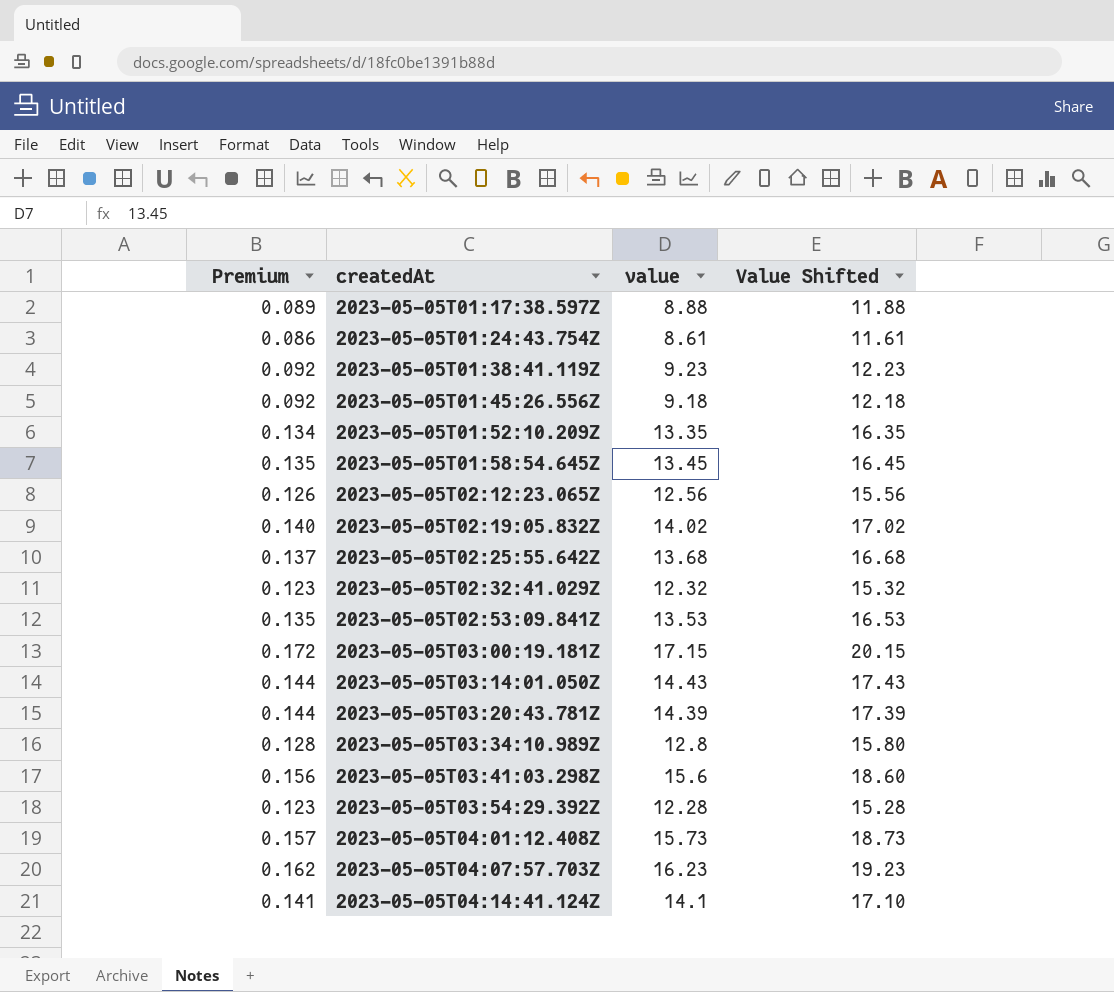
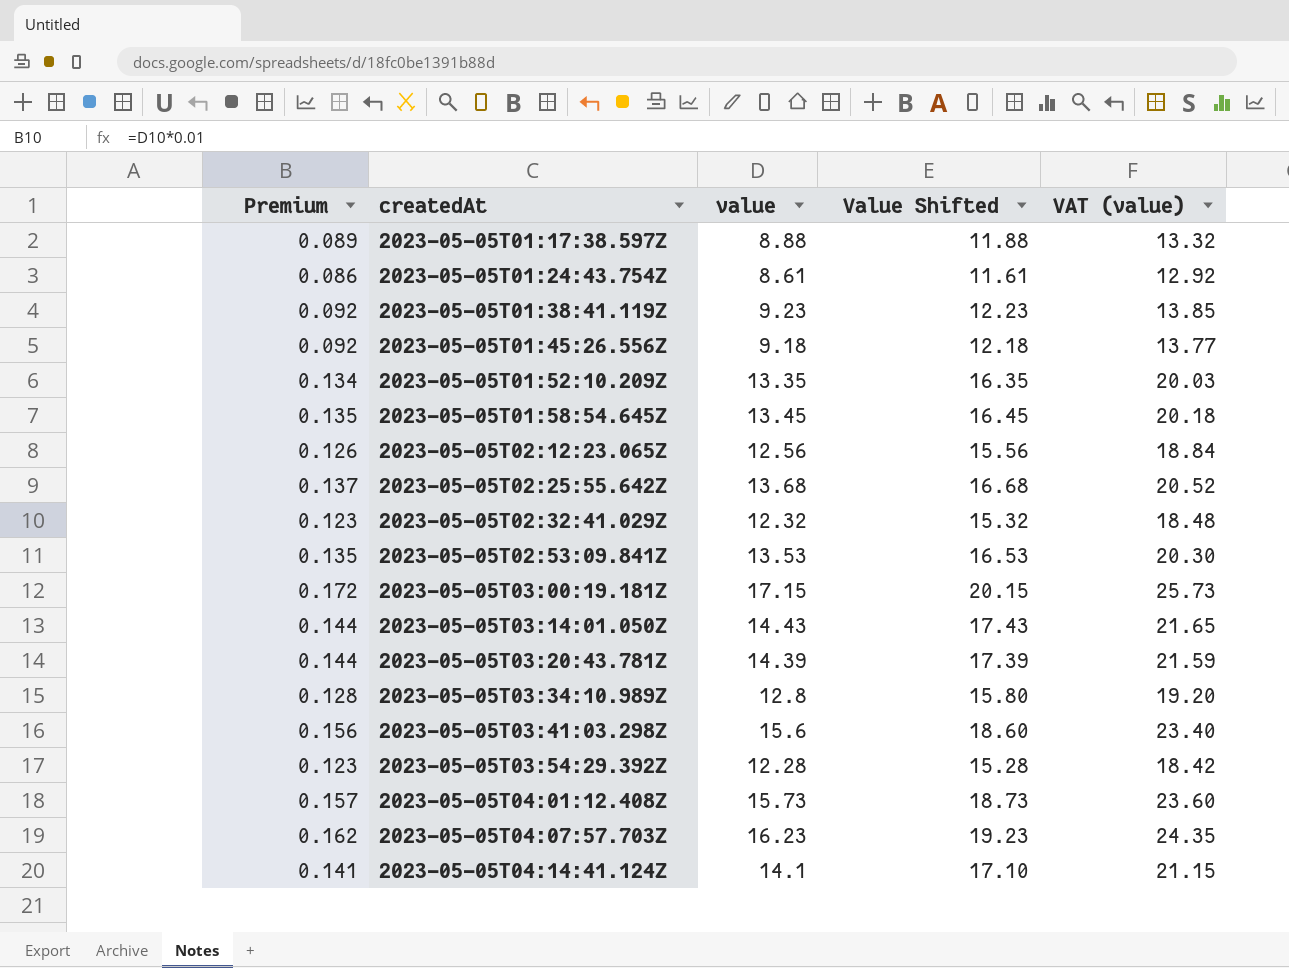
column VAT (value) | formula: none -> [value] * 1.5
row 2023-05-05T02:19:05.832Z: 0.140 | 14.02 | 17.02 -> none

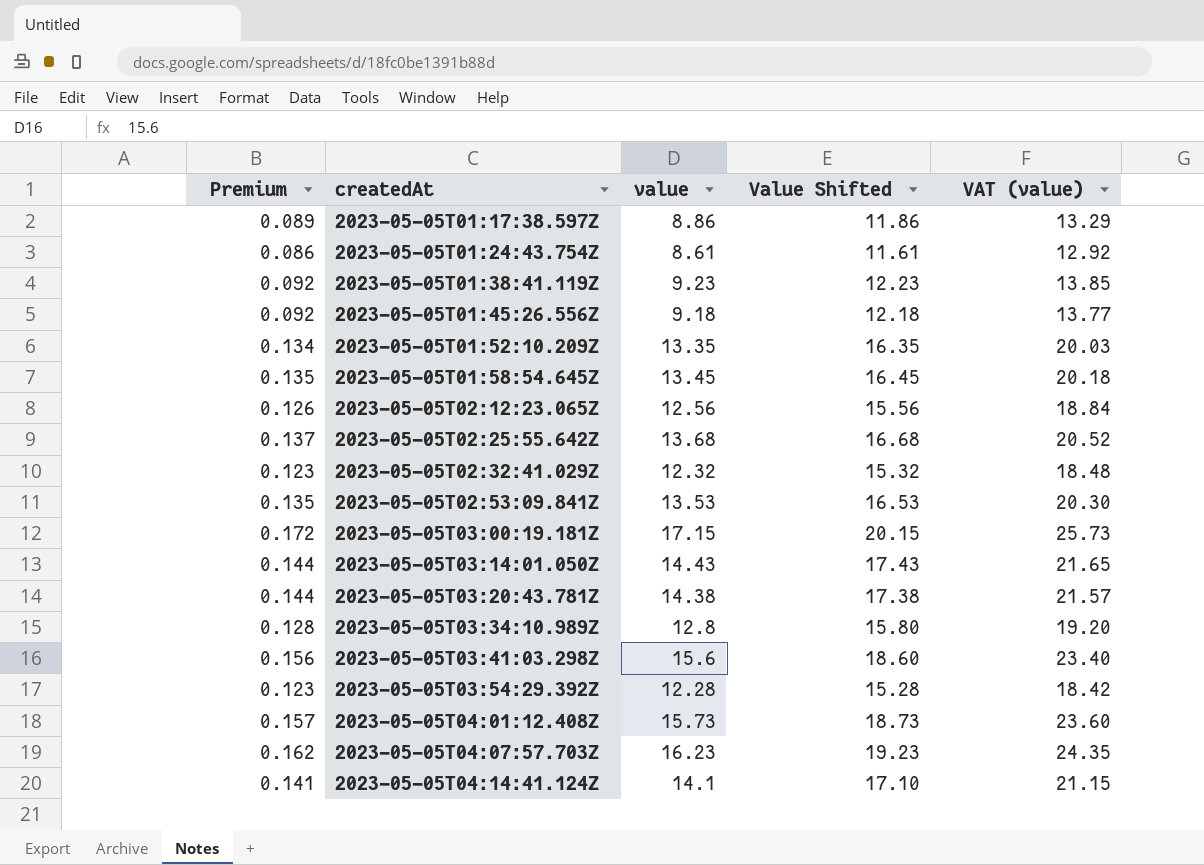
2023-05-05T01:17:38.597Z | value: 8.88 -> 8.86
2023-05-05T01:17:38.597Z | Value Shifted: 11.88 -> 11.86
2023-05-05T01:17:38.597Z | VAT (value): 13.32 -> 13.29
2023-05-05T03:20:43.781Z | value: 14.39 -> 14.38
2023-05-05T03:20:43.781Z | Value Shifted: 17.39 -> 17.38
2023-05-05T03:20:43.781Z | VAT (value): 21.59 -> 21.57

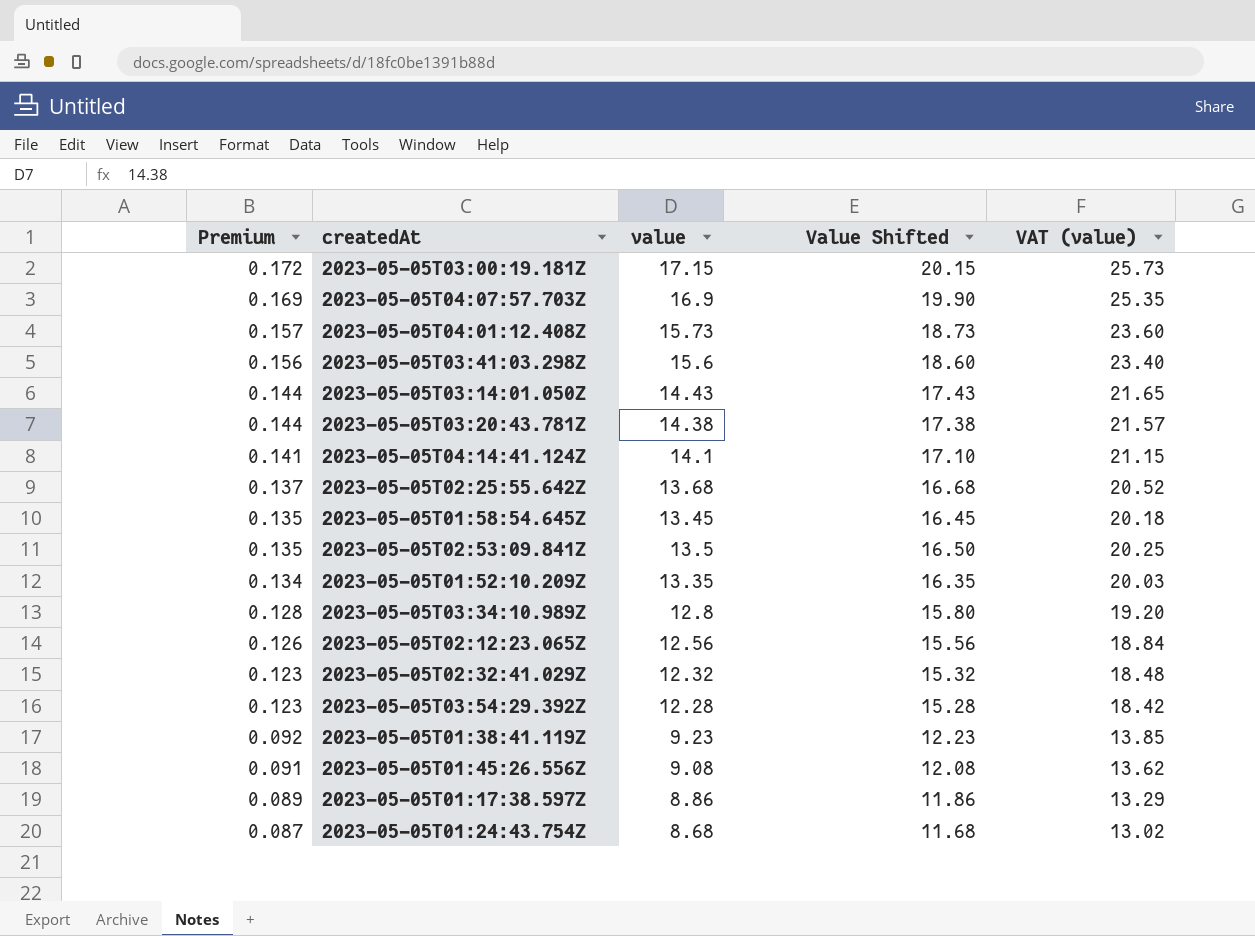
row order: createdAt ascending -> Premium descending
2023-05-05T04:07:57.703Z | Premium: 0.162 -> 0.169
2023-05-05T04:07:57.703Z | value: 16.23 -> 16.9
2023-05-05T04:07:57.703Z | Value Shifted: 19.23 -> 19.90
2023-05-05T04:07:57.703Z | VAT (value): 24.35 -> 25.35
2023-05-05T02:53:09.841Z | value: 13.53 -> 13.5
2023-05-05T02:53:09.841Z | Value Shifted: 16.53 -> 16.50
2023-05-05T02:53:09.841Z | VAT (value): 20.30 -> 20.25
2023-05-05T01:45:26.556Z | Premium: 0.092 -> 0.091
2023-05-05T01:45:26.556Z | value: 9.18 -> 9.08
2023-05-05T01:45:26.556Z | Value Shifted: 12.18 -> 12.08
2023-05-05T01:45:26.556Z | VAT (value): 13.77 -> 13.62
2023-05-05T01:24:43.754Z | Premium: 0.086 -> 0.087
2023-05-05T01:24:43.754Z | value: 8.61 -> 8.68
2023-05-05T01:24:43.754Z | Value Shifted: 11.61 -> 11.68
2023-05-05T01:24:43.754Z | VAT (value): 12.92 -> 13.02

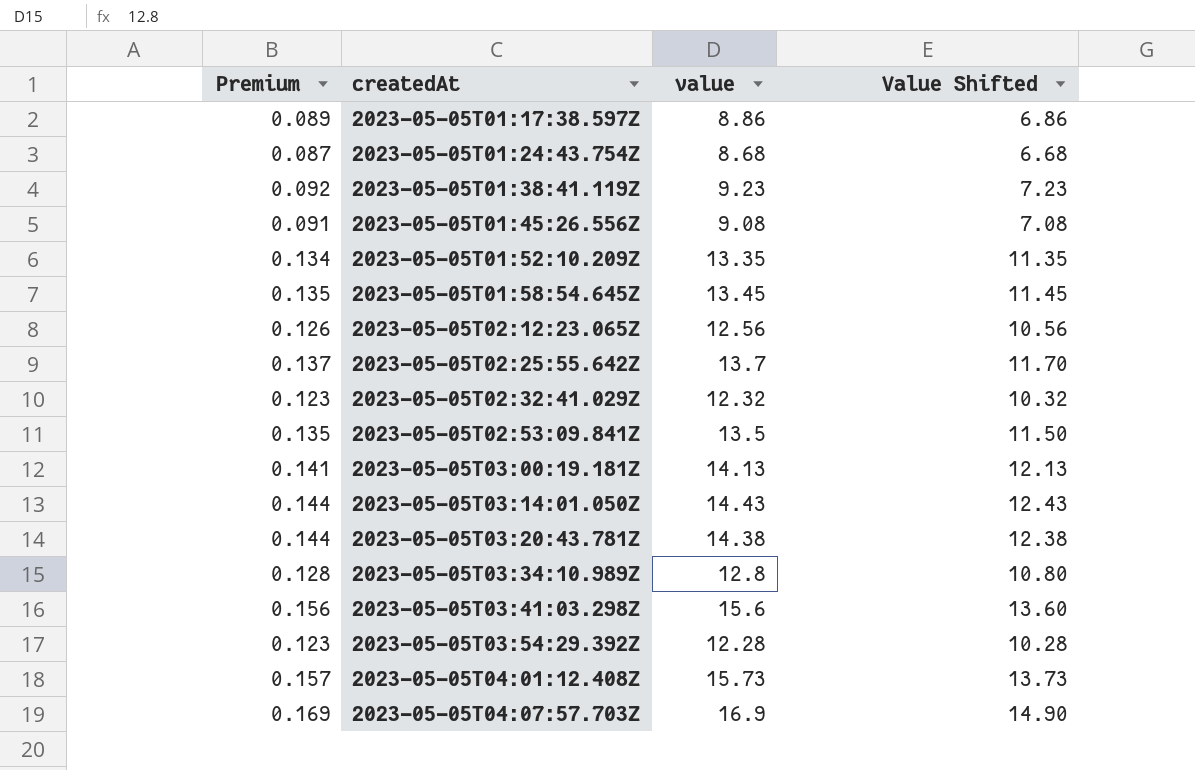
row order: Premium descending -> createdAt ascending
column VAT (value) | formula: [value] * 1.5 -> none
column Value Shifted | formula: [value] + 3 -> [value] - 2
row 2023-05-05T04:14:41.124Z: 0.141 | 14.1 | 17.10 | 21.15 -> none
2023-05-05T02:25:55.642Z | value: 13.68 -> 13.7
2023-05-05T03:00:19.181Z | Premium: 0.172 -> 0.141
2023-05-05T03:00:19.181Z | value: 17.15 -> 14.13

